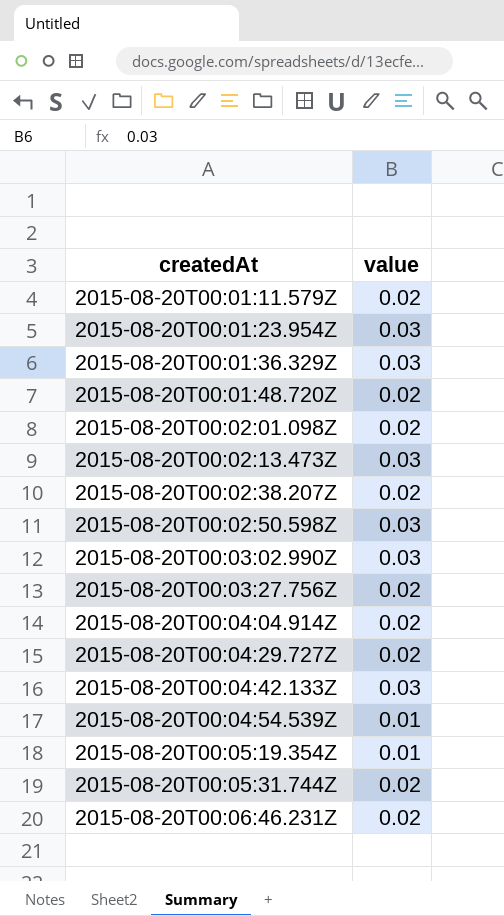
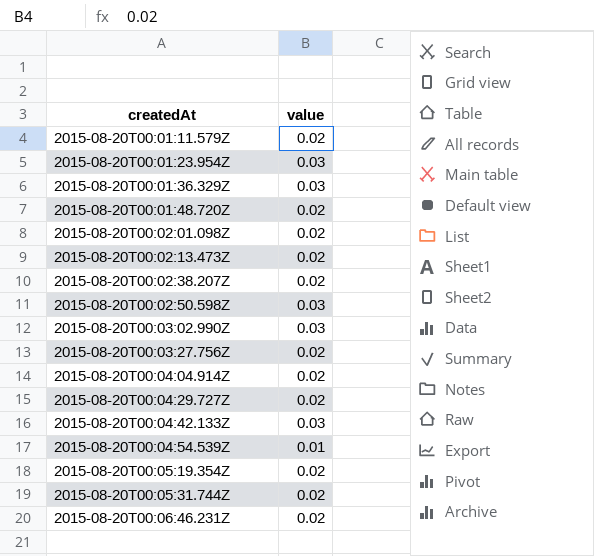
2015-08-20T00:02:13.473Z | value: 0.03 -> 0.02
2015-08-20T00:05:19.354Z | value: 0.01 -> 0.02

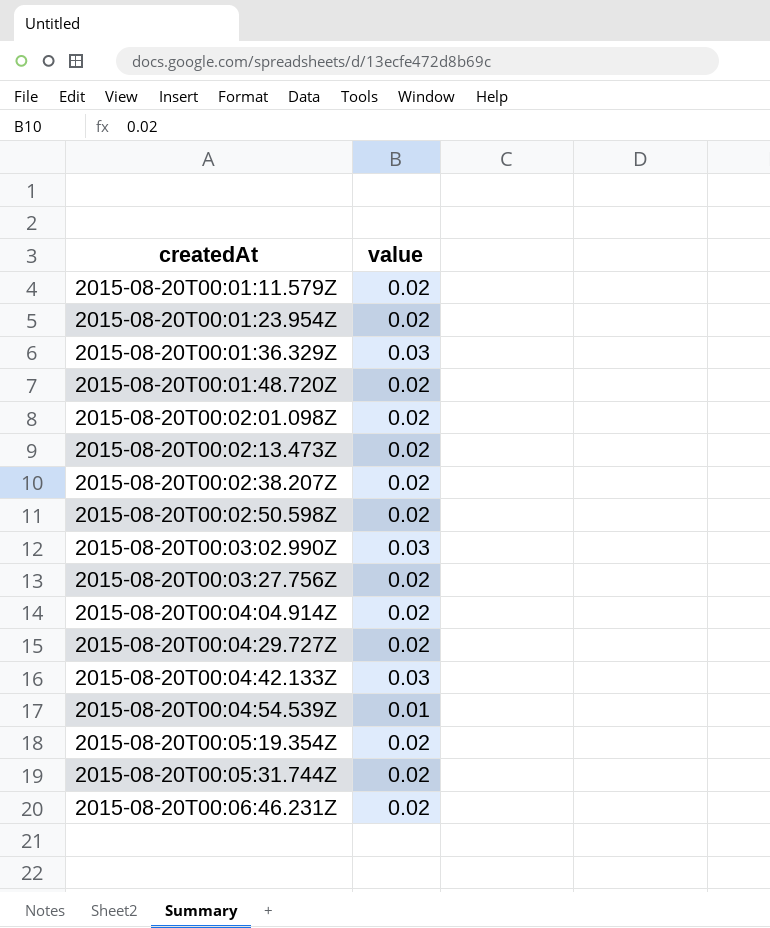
2015-08-20T00:01:23.954Z | value: 0.03 -> 0.02
2015-08-20T00:02:50.598Z | value: 0.03 -> 0.02

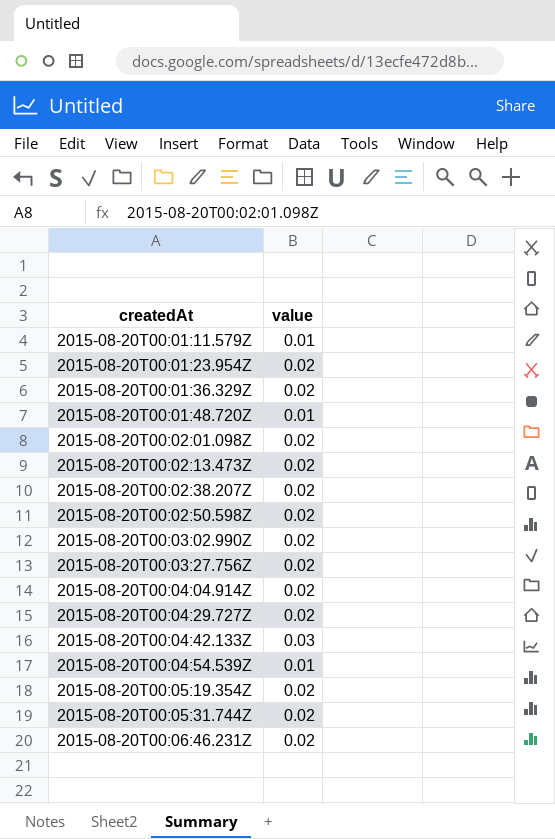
2015-08-20T00:01:11.579Z | value: 0.02 -> 0.01
2015-08-20T00:01:36.329Z | value: 0.03 -> 0.02
2015-08-20T00:01:48.720Z | value: 0.02 -> 0.01
2015-08-20T00:03:02.990Z | value: 0.03 -> 0.02

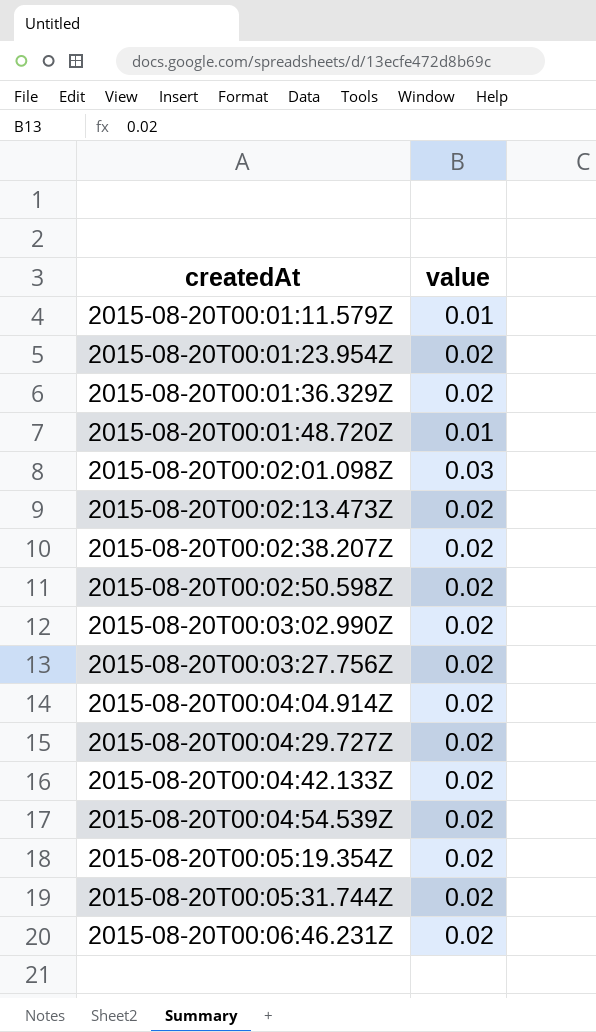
2015-08-20T00:02:01.098Z | value: 0.02 -> 0.03
2015-08-20T00:04:42.133Z | value: 0.03 -> 0.02
2015-08-20T00:04:54.539Z | value: 0.01 -> 0.02

